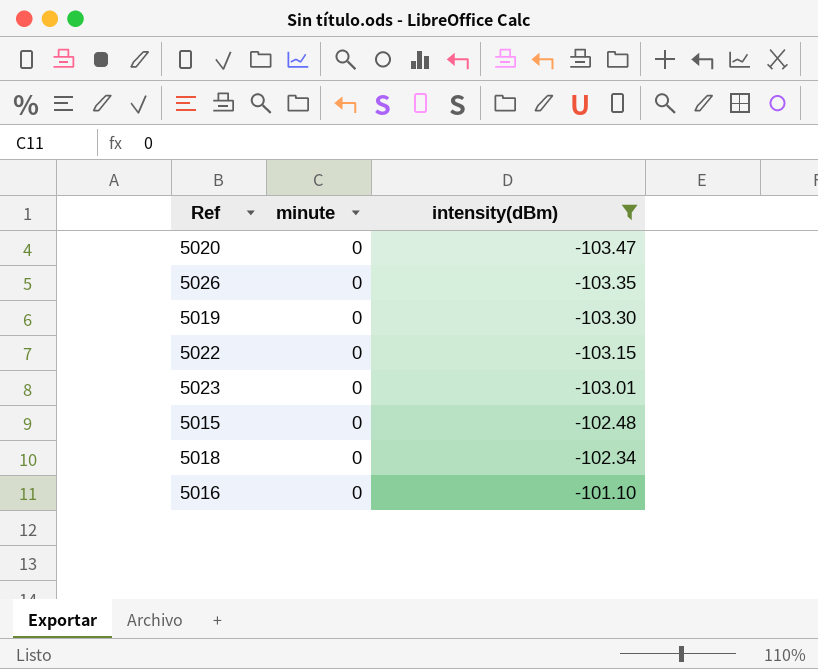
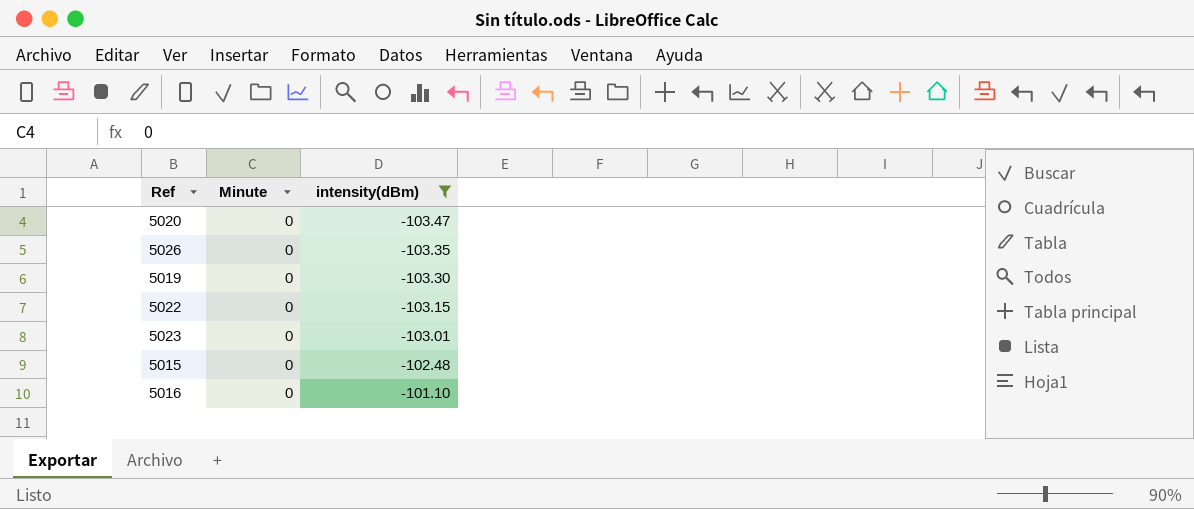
column name: minute -> Minute
row 5018: 0 | -102.34 -> none

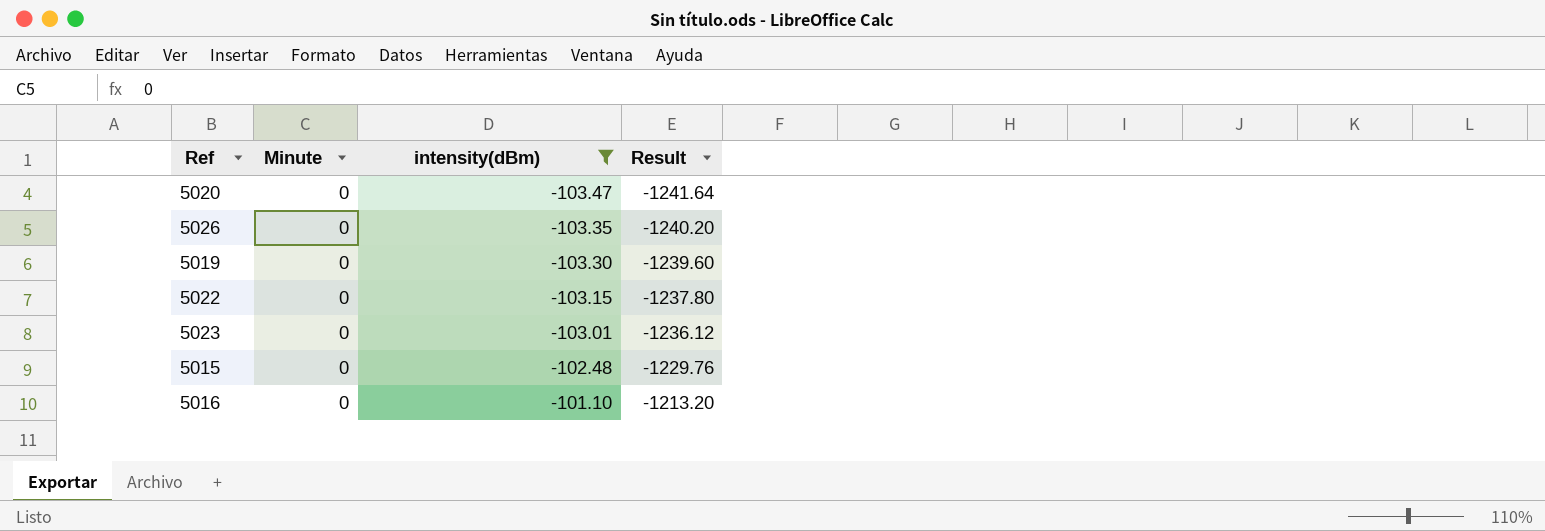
column Result | formula: none -> [intensity(dBm)] * 12

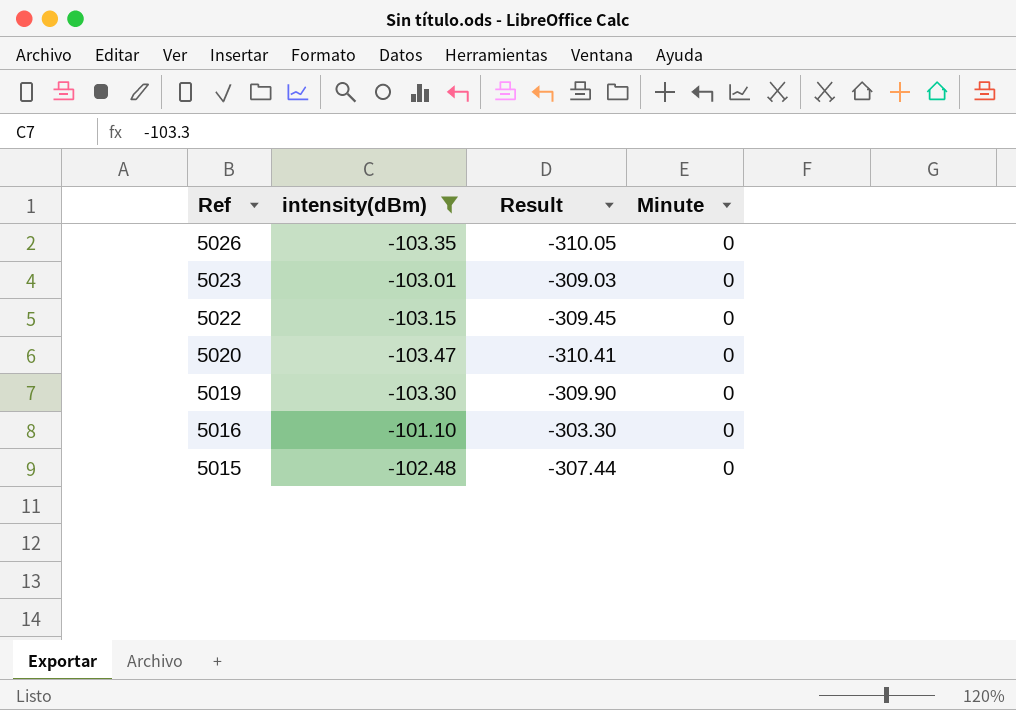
row order: intensity(dBm) ascending -> Ref descending
column Result | formula: [intensity(dBm)] * 12 -> [intensity(dBm)] * 3
column Minute | position: 2 -> 4

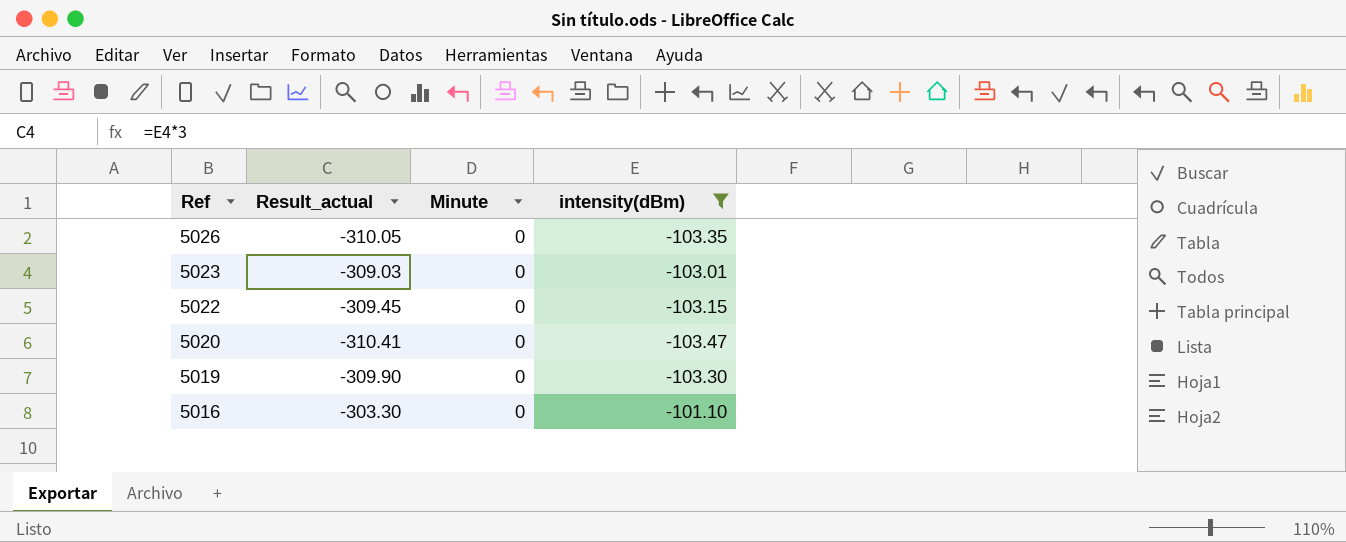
column name: Result -> Result_actual
column intensity(dBm) | position: 2 -> 4
row 5015: -102.48 | -307.44 | 0 -> none

